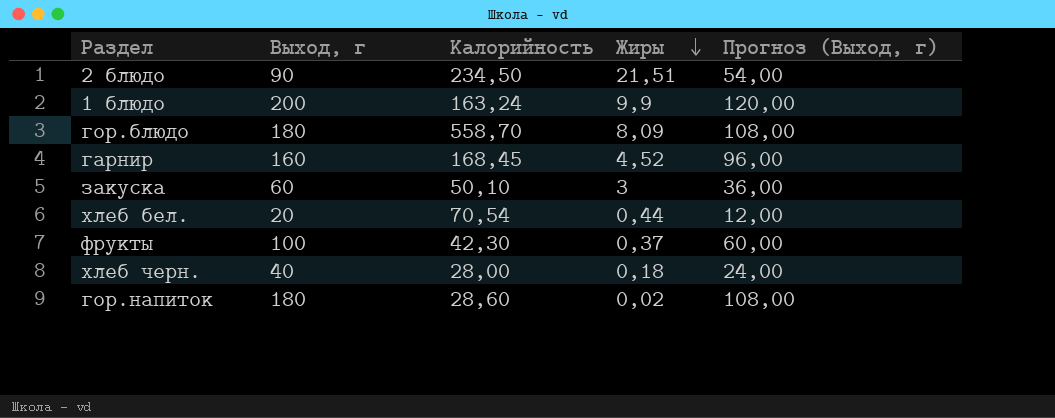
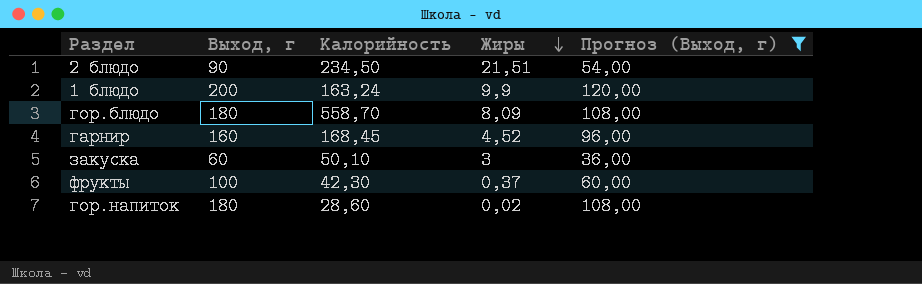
filter: none -> Прогноз (Выход, г) >= 36,00

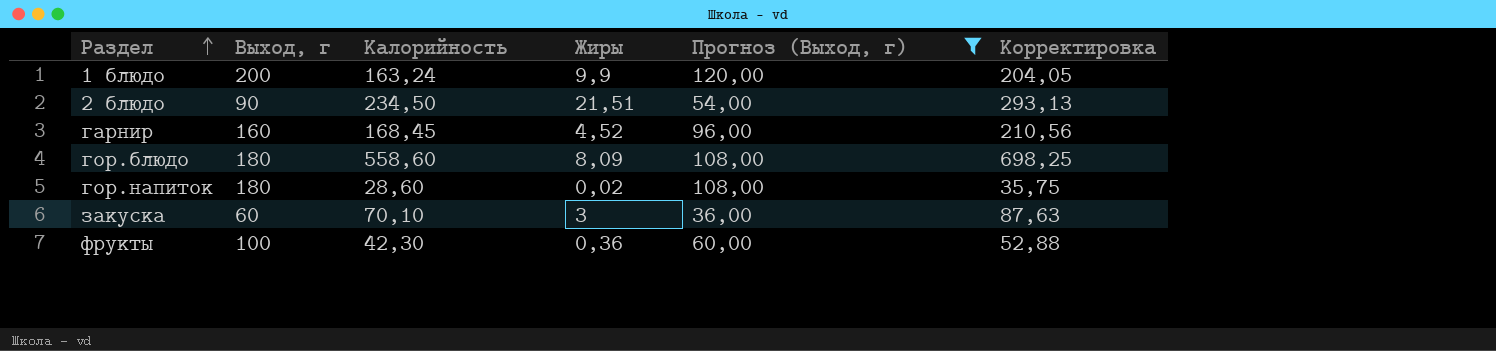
row order: Жиры descending -> Раздел ascending
column Корректировка | formula: none -> [Калорийность] * 1,25
гор.блюдо | Калорийность: 558,70 -> 558,60
закуска | Калорийность: 50,10 -> 70,10
фрукты | Жиры: 0,37 -> 0,36

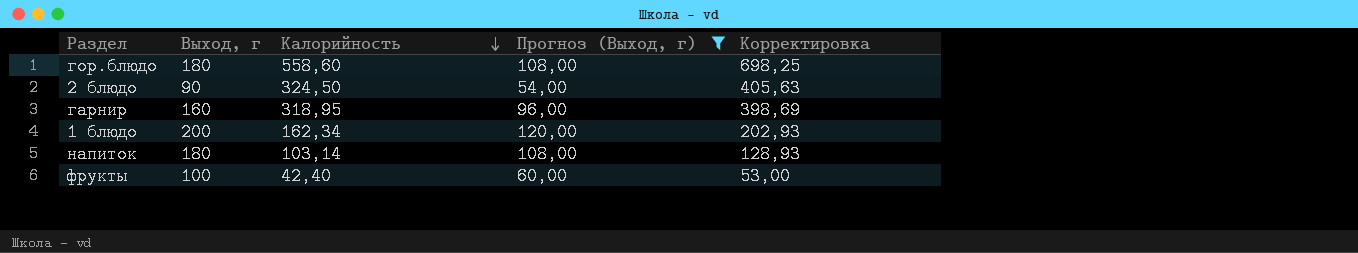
row order: Раздел ascending -> Калорийность descending
column Жиры | position: 4 -> none
row гор.напиток: 180 | 28,60 | 0,02 | 108,00 | 35,75 -> none
row закуска: 60 | 70,10 | 3 | 36,00 | 87,63 -> none
2 блюдо | Калорийность: 234,50 -> 324,50
2 блюдо | Корректировка: 293,13 -> 405,63
гарнир | Калорийность: 168,45 -> 318,95
гарнир | Корректировка: 210,56 -> 398,69
1 блюдо | Калорийность: 163,24 -> 162,34
1 блюдо | Корректировка: 204,05 -> 202,93
row напиток: none -> 180 | 103,14 | 108,00 | 128,93
фрукты | Калорийность: 42,30 -> 42,40
фрукты | Корректировка: 52,88 -> 53,00

